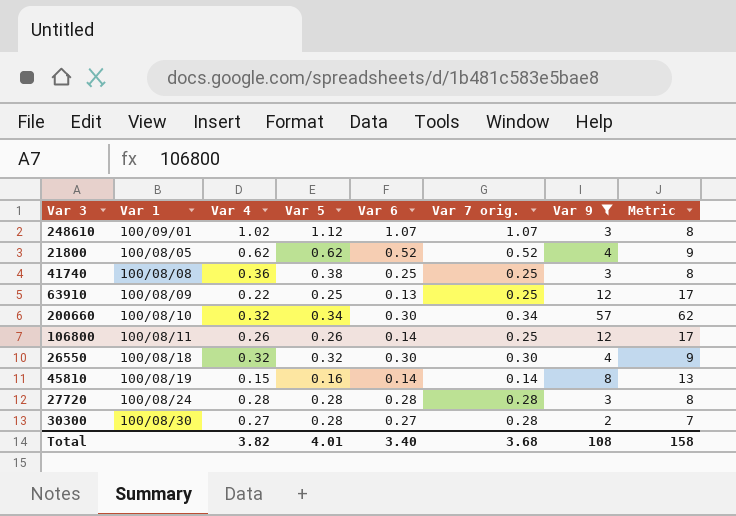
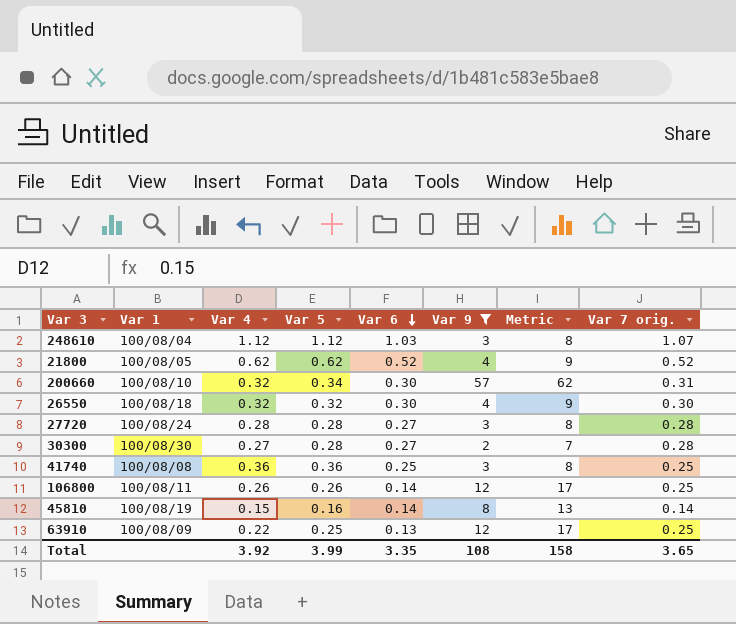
row order: none -> Var 6 descending
column Var 7 orig. | position: 6 -> 8
248610 | Var 1: 100/09/01 -> 100/08/04
248610 | Var 4: 1.02 -> 1.12
248610 | Var 6: 1.07 -> 1.03
200660 | Var 7 orig.: 0.34 -> 0.31
27720 | Var 6: 0.28 -> 0.27
41740 | Var 5: 0.38 -> 0.36
Total | Var 4: 3.82 -> 3.92
Total | Var 5: 4.01 -> 3.99
Total | Var 6: 3.40 -> 3.35
Total | Var 7 orig.: 3.68 -> 3.65

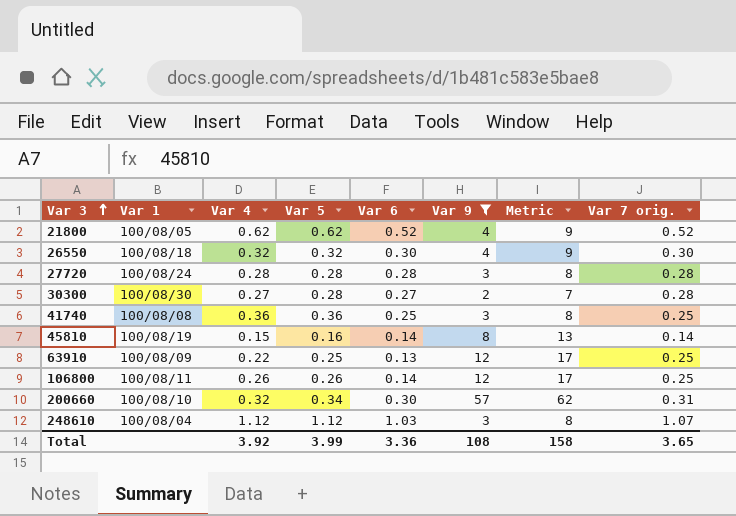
row order: Var 6 descending -> Var 3 ascending
27720 | Var 6: 0.27 -> 0.28
Total | Var 6: 3.35 -> 3.36

